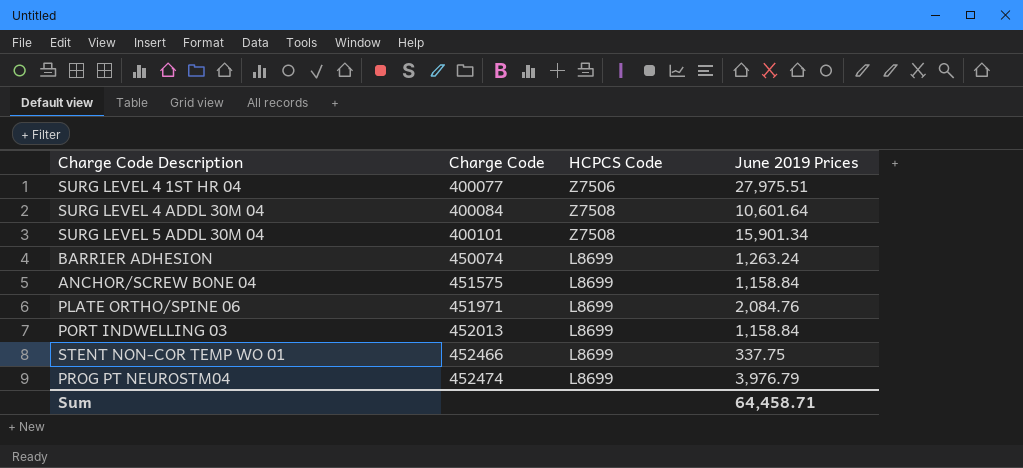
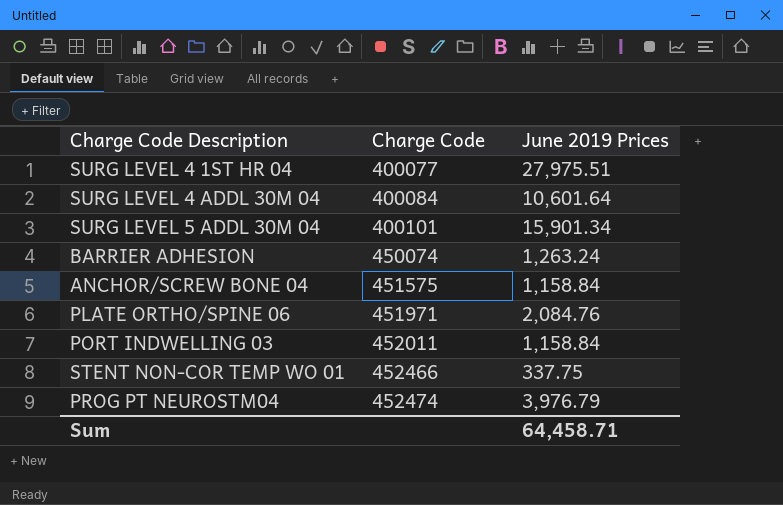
column HCPCS Code | position: 3 -> none
PORT INDWELLING 03 | Charge Code: 452013 -> 452011

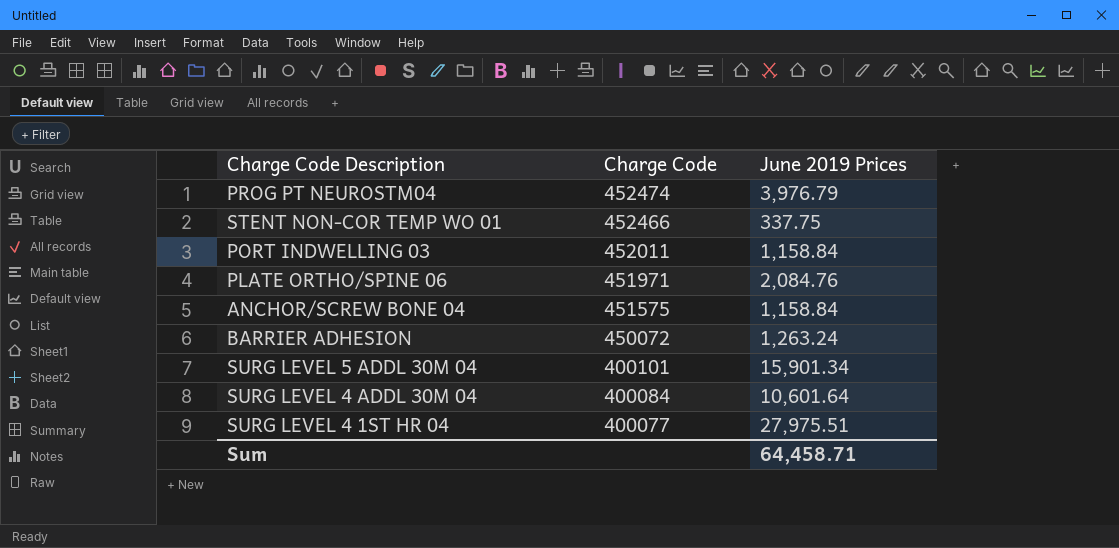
row order: Charge Code ascending -> Charge Code descending
BARRIER ADHESION | Charge Code: 450074 -> 450072

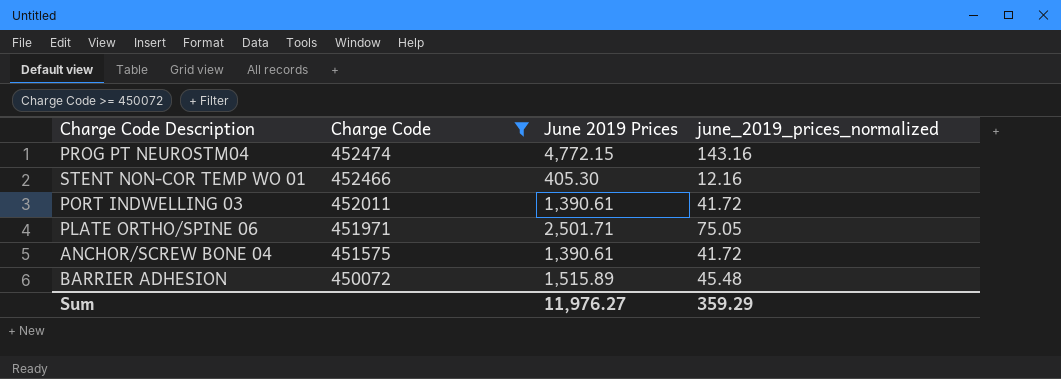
filter: none -> Charge Code >= 450072
column june_2019_prices_normalized | formula: none -> [June 2019 Prices] * 0.03
PROG PT NEUROSTM04 | June 2019 Prices: 3,976.79 -> 4,772.15
STENT NON-COR TEMP WO 01 | June 2019 Prices: 337.75 -> 405.30
PORT INDWELLING 03 | June 2019 Prices: 1,158.84 -> 1,390.61
PLATE ORTHO/SPINE 06 | June 2019 Prices: 2,084.76 -> 2,501.71
ANCHOR/SCREW BONE 04 | June 2019 Prices: 1,158.84 -> 1,390.61
BARRIER ADHESION | June 2019 Prices: 1,263.24 -> 1,515.89
Sum | June 2019 Prices: 64,458.71 -> 11,976.27

